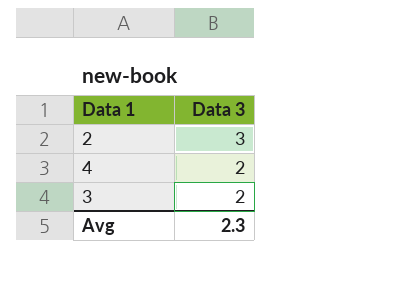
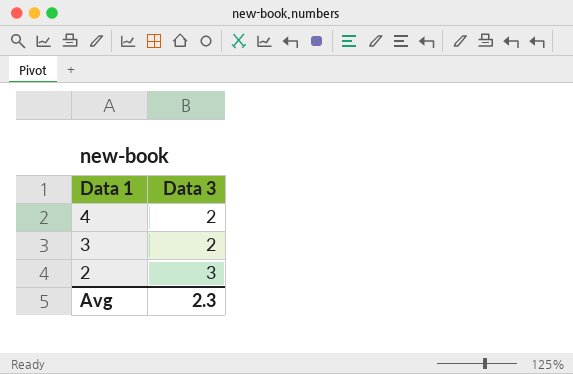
row order: Data 3 descending -> Data 1 descending

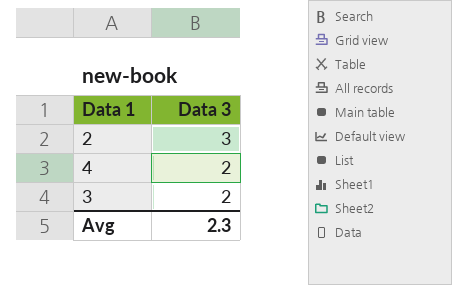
row order: Data 1 descending -> Data 3 descending

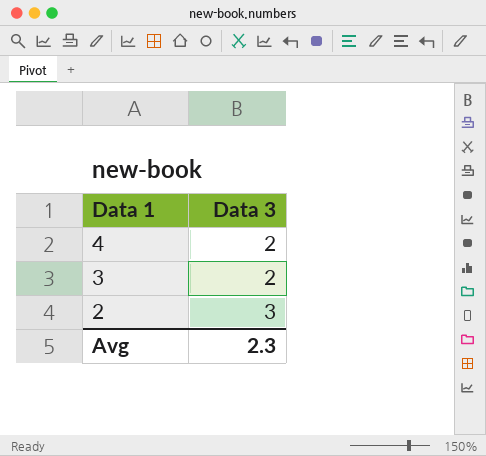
row order: Data 3 descending -> Data 1 descending

